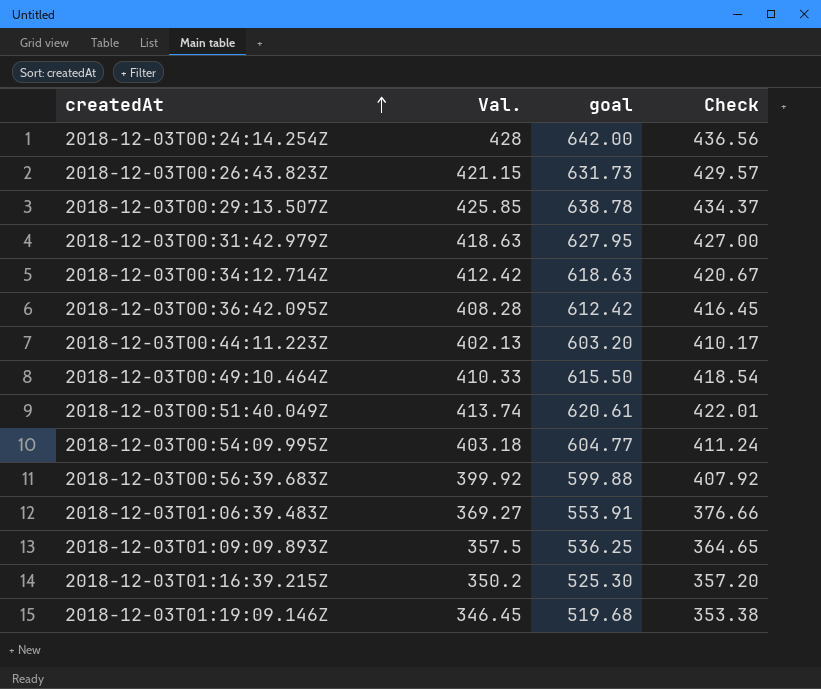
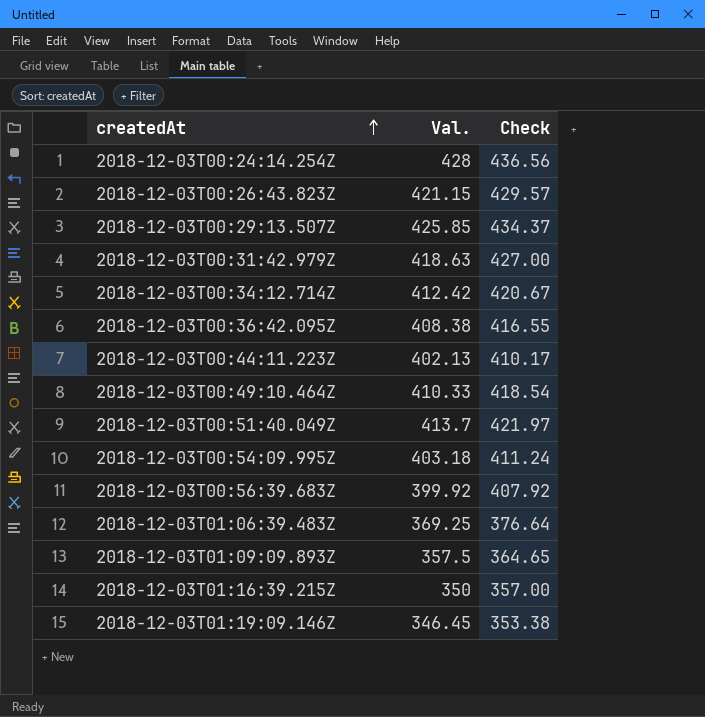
column goal | formula: [Val.] * 1.5 -> none
2018-12-03T00:36:42.095Z | Val.: 408.28 -> 408.38
2018-12-03T00:36:42.095Z | Check: 416.45 -> 416.55
2018-12-03T00:51:40.049Z | Val.: 413.74 -> 413.7
2018-12-03T00:51:40.049Z | Check: 422.01 -> 421.97
2018-12-03T01:06:39.483Z | Val.: 369.27 -> 369.25
2018-12-03T01:06:39.483Z | Check: 376.66 -> 376.64
2018-12-03T01:16:39.215Z | Val.: 350.2 -> 350
2018-12-03T01:16:39.215Z | Check: 357.20 -> 357.00

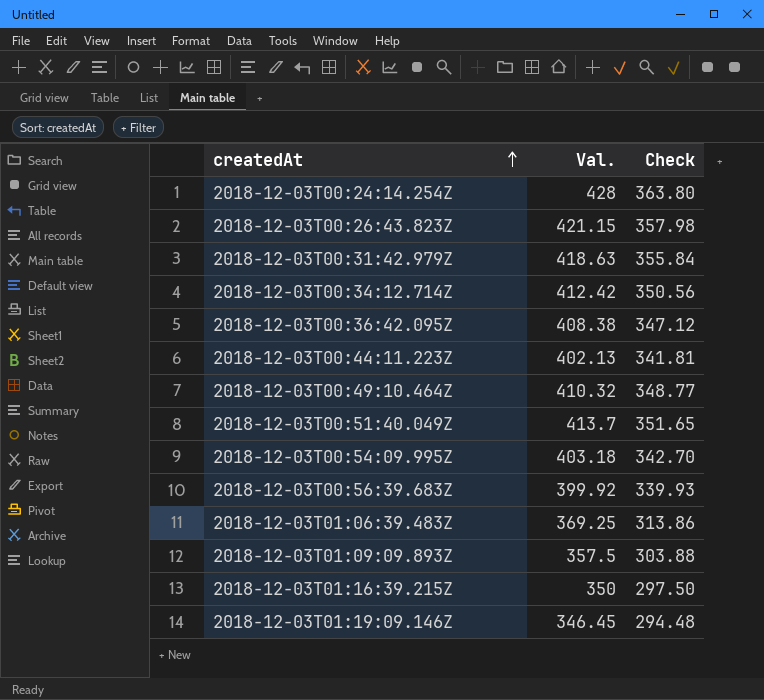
column Check | formula: [Val.] * 1.02 -> [Val.] * 0.85
row 2018-12-03T00:29:13.507Z: 425.85 | 434.37 -> none
2018-12-03T00:49:10.464Z | Val.: 410.33 -> 410.32

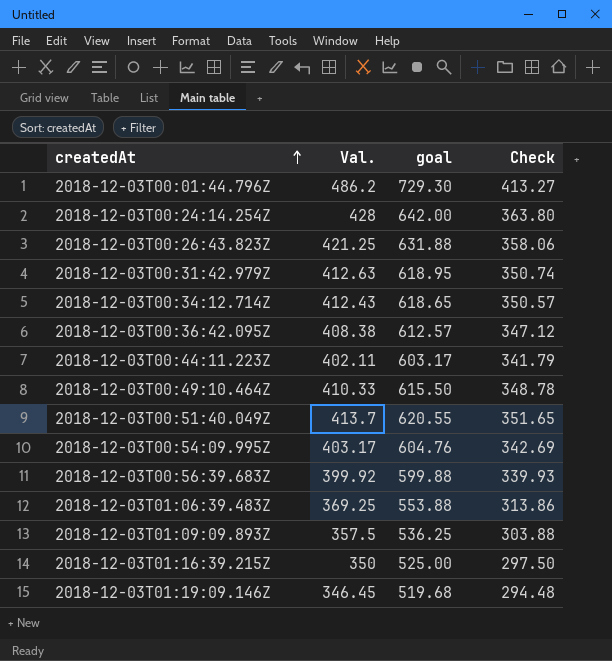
column goal | formula: none -> [Val.] * 1.5
row 2018-12-03T00:01:44.796Z: none -> 486.2 | 729.30 | 413.27
2018-12-03T00:26:43.823Z | Val.: 421.15 -> 421.25
2018-12-03T00:26:43.823Z | Check: 357.98 -> 358.06
2018-12-03T00:31:42.979Z | Val.: 418.63 -> 412.63
2018-12-03T00:31:42.979Z | Check: 355.84 -> 350.74
2018-12-03T00:34:12.714Z | Val.: 412.42 -> 412.43
2018-12-03T00:34:12.714Z | Check: 350.56 -> 350.57
2018-12-03T00:44:11.223Z | Val.: 402.13 -> 402.11
2018-12-03T00:44:11.223Z | Check: 341.81 -> 341.79
2018-12-03T00:49:10.464Z | Val.: 410.32 -> 410.33
2018-12-03T00:49:10.464Z | Check: 348.77 -> 348.78
2018-12-03T00:54:09.995Z | Val.: 403.18 -> 403.17
2018-12-03T00:54:09.995Z | Check: 342.70 -> 342.69

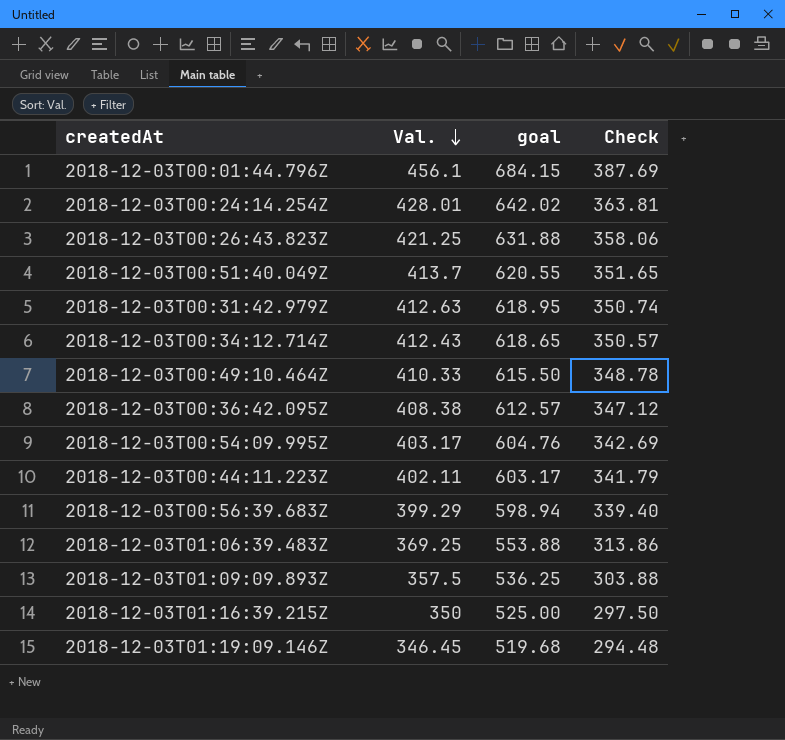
row order: createdAt ascending -> Val. descending
2018-12-03T00:01:44.796Z | Val.: 486.2 -> 456.1
2018-12-03T00:01:44.796Z | goal: 729.30 -> 684.15
2018-12-03T00:01:44.796Z | Check: 413.27 -> 387.69
2018-12-03T00:24:14.254Z | Val.: 428 -> 428.01
2018-12-03T00:24:14.254Z | goal: 642.00 -> 642.02
2018-12-03T00:24:14.254Z | Check: 363.80 -> 363.81
2018-12-03T00:56:39.683Z | Val.: 399.92 -> 399.29
2018-12-03T00:56:39.683Z | goal: 599.88 -> 598.94
2018-12-03T00:56:39.683Z | Check: 339.93 -> 339.40

